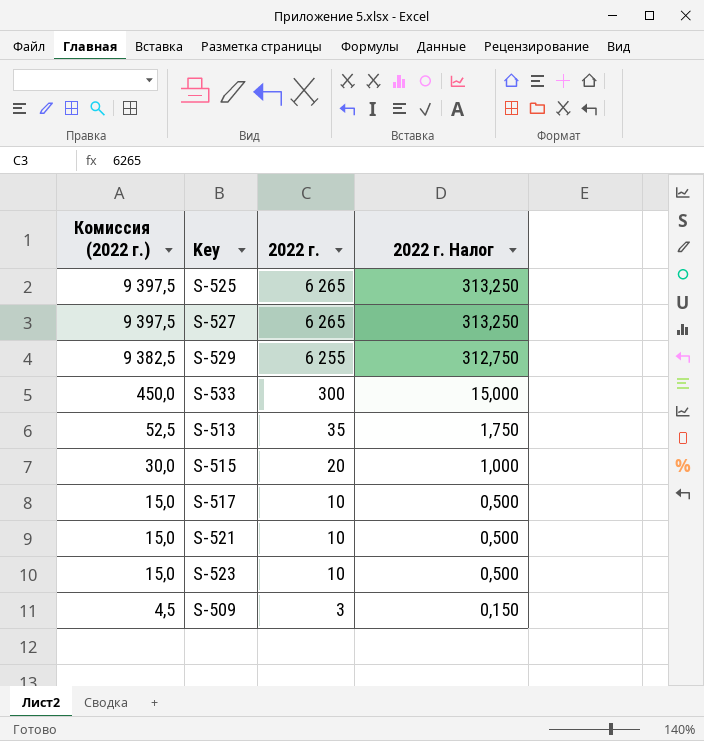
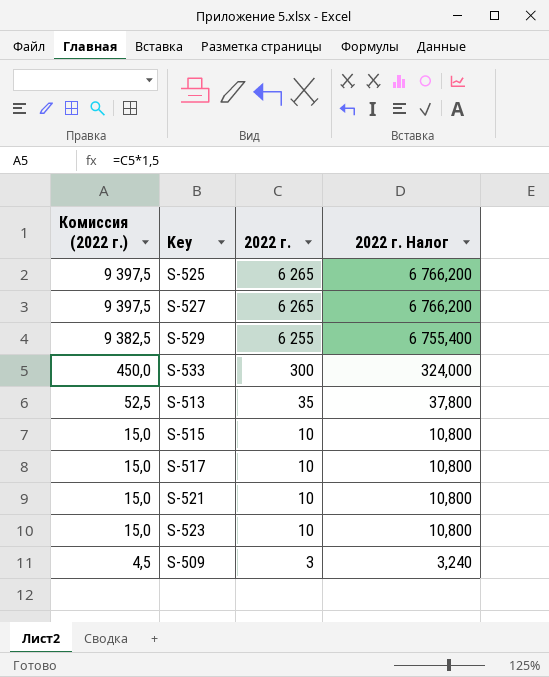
column 2022 г. Налог | formula: [2022 г.] * 0,05 -> [2022 г.] * 1,08
S-515 | Комиссия (2022 г.): 30,0 -> 15,0
S-515 | 2022 г.: 20 -> 10

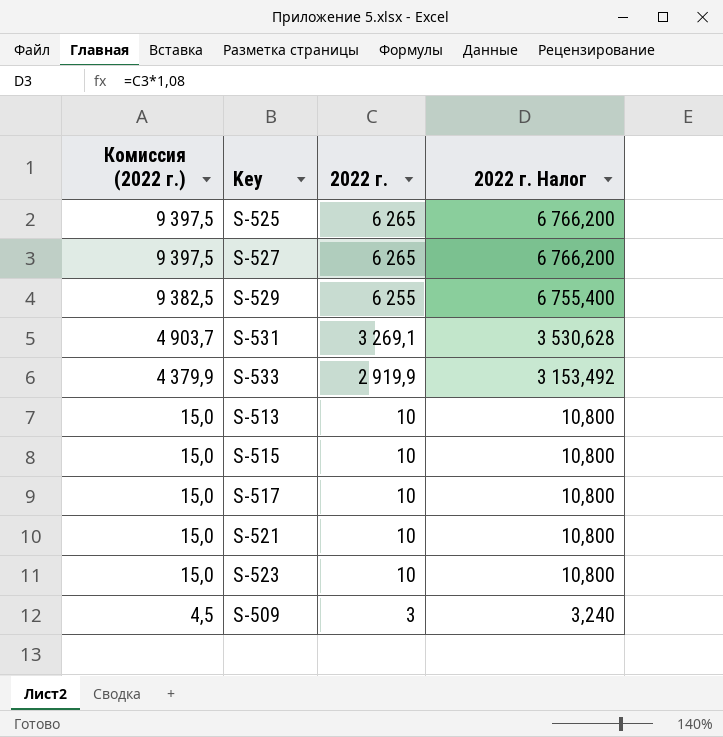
row S-531: none -> 4 903,7 | 3 269,1 | 3 530,628
S-533 | Комиссия (2022 г.): 450,0 -> 4 379,9
S-533 | 2022 г.: 300 -> 2 919,9
S-533 | 2022 г. Налог: 324,000 -> 3 153,492
S-513 | Комиссия (2022 г.): 52,5 -> 15,0
S-513 | 2022 г.: 35 -> 10
S-513 | 2022 г. Налог: 37,800 -> 10,800

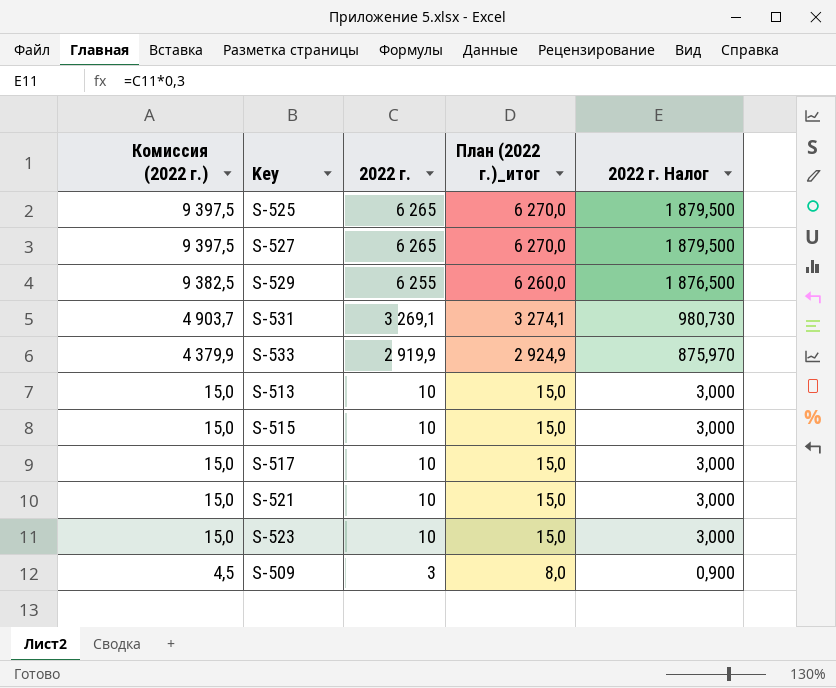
column План (2022 г.)_итог | formula: none -> [2022 г.] + 5
column 2022 г. Налог | formula: [2022 г.] * 1,08 -> [2022 г.] * 0,3

